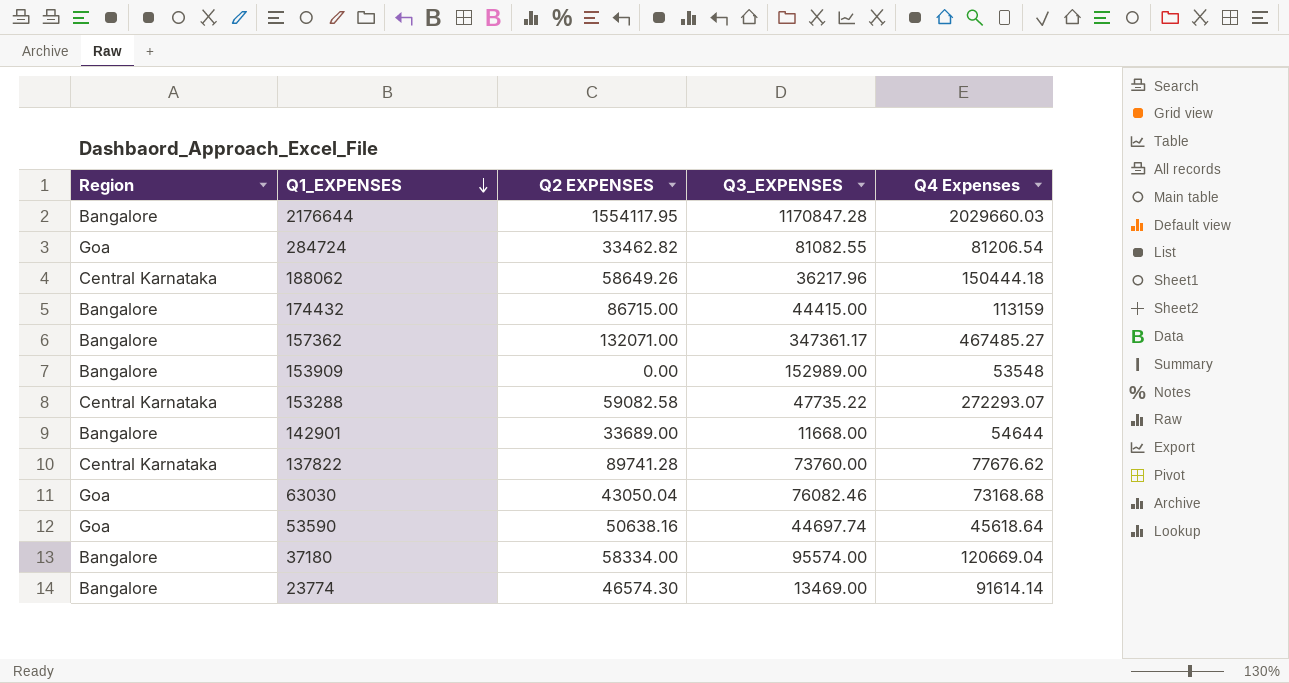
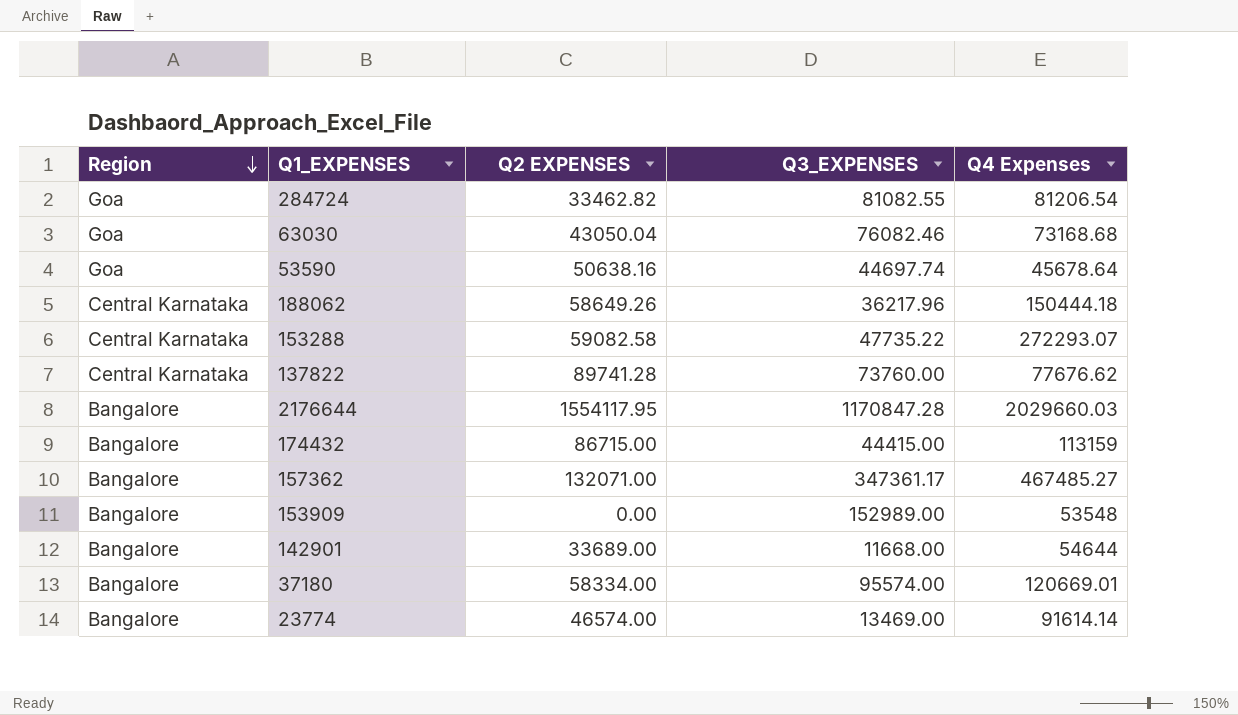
row order: Q1_EXPENSES descending -> Region descending
53590 | Q4 Expenses: 45618.64 -> 45678.64
37180 | Q4 Expenses: 120669.04 -> 120669.01
23774 | Q2 EXPENSES: 46574.30 -> 46574.00

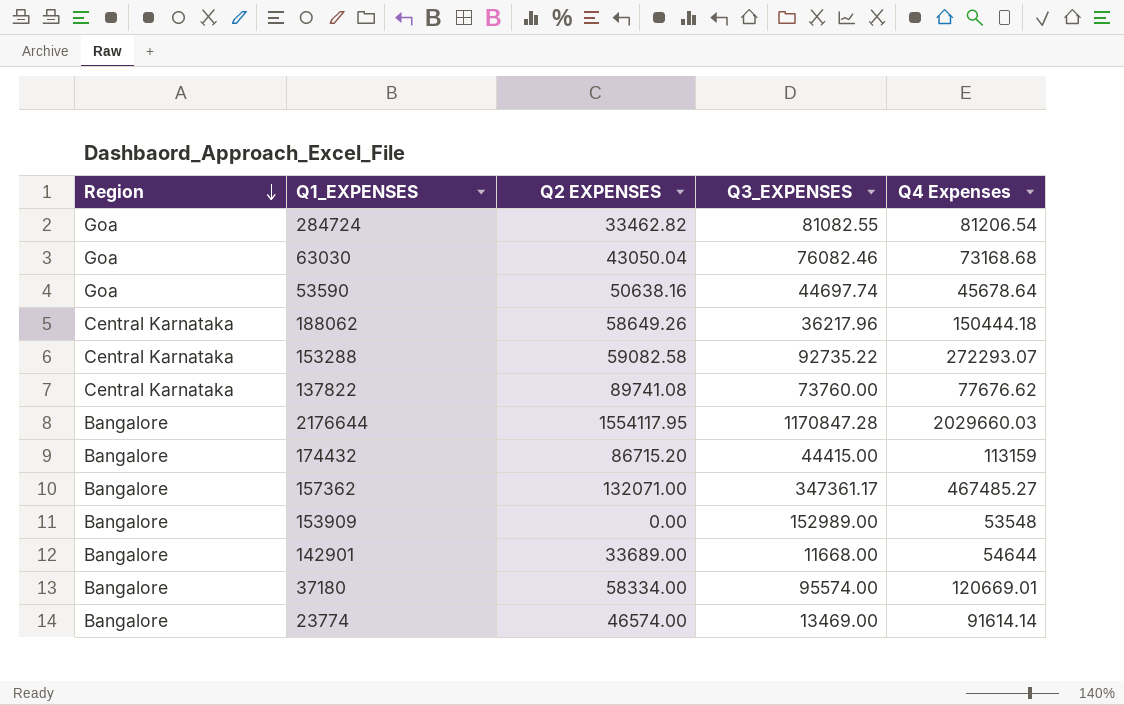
153288 | Q3_EXPENSES: 47735.22 -> 92735.22
137822 | Q2 EXPENSES: 89741.28 -> 89741.08
174432 | Q2 EXPENSES: 86715.00 -> 86715.20

